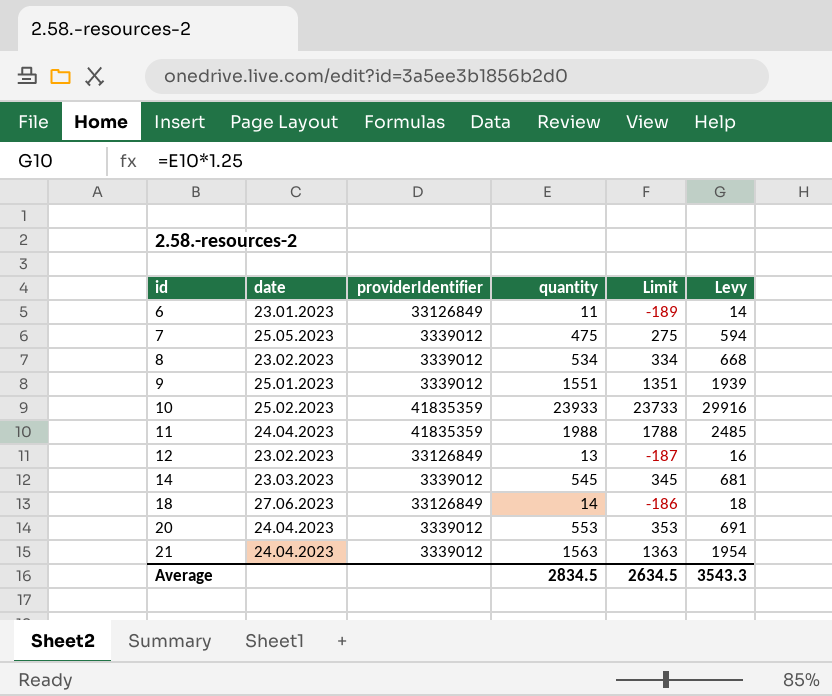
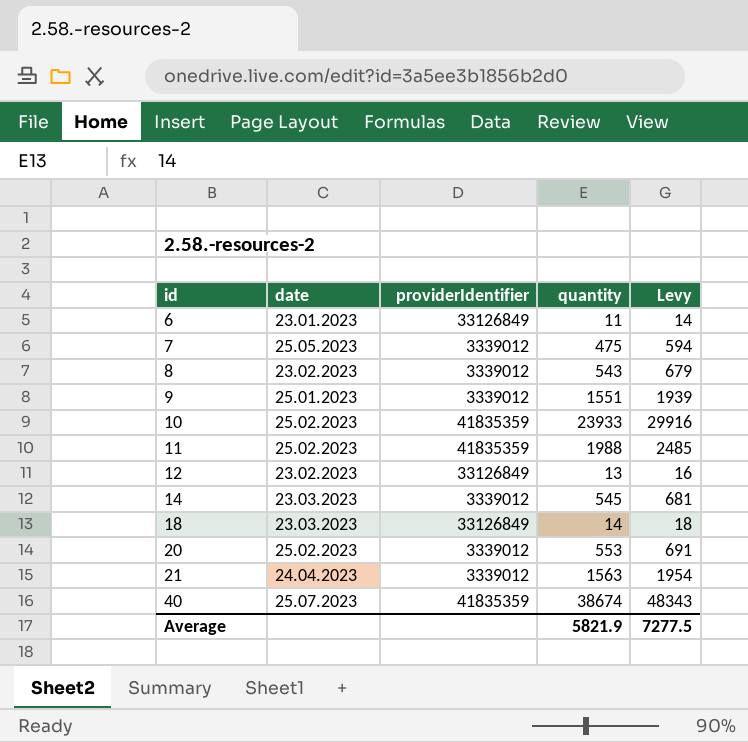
column Limit | formula: [quantity] - 200 -> none
8 | quantity: 534 -> 543
8 | Levy: 668 -> 679
11 | date: 24.04.2023 -> 25.02.2023
18 | date: 27.06.2023 -> 23.03.2023
20 | date: 24.04.2023 -> 25.02.2023
row 40: none -> 25.07.2023 | 41835359 | 38674 | 48343
Average | quantity: 2834.5 -> 5821.9
Average | Levy: 3543.3 -> 7277.5

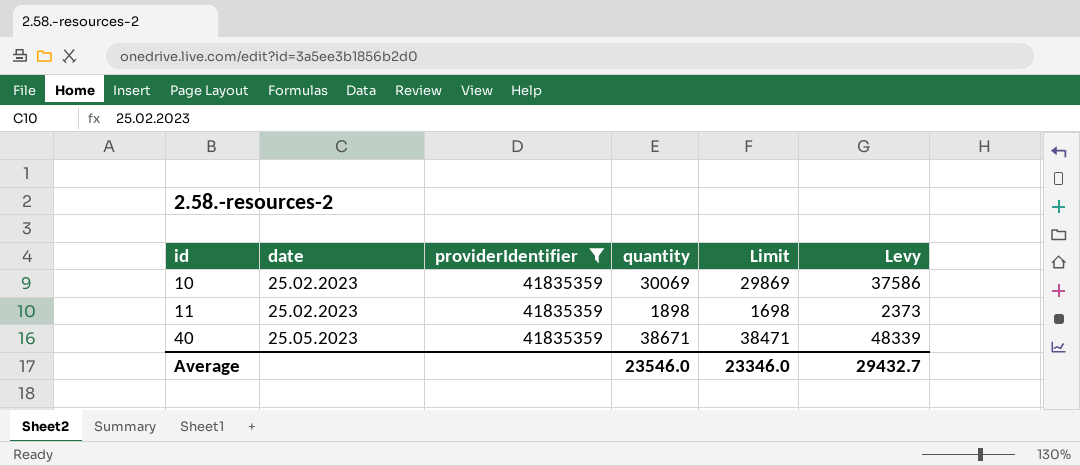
filter: none -> providerIdentifier = 41835359
column Limit | formula: none -> [quantity] - 200
10 | quantity: 23933 -> 30069
10 | Levy: 29916 -> 37586
11 | quantity: 1988 -> 1898
11 | Levy: 2485 -> 2373
40 | date: 25.07.2023 -> 25.05.2023
40 | quantity: 38674 -> 38671
40 | Levy: 48343 -> 48339
Average | quantity: 5821.9 -> 23546.0
Average | Levy: 7277.5 -> 29432.7

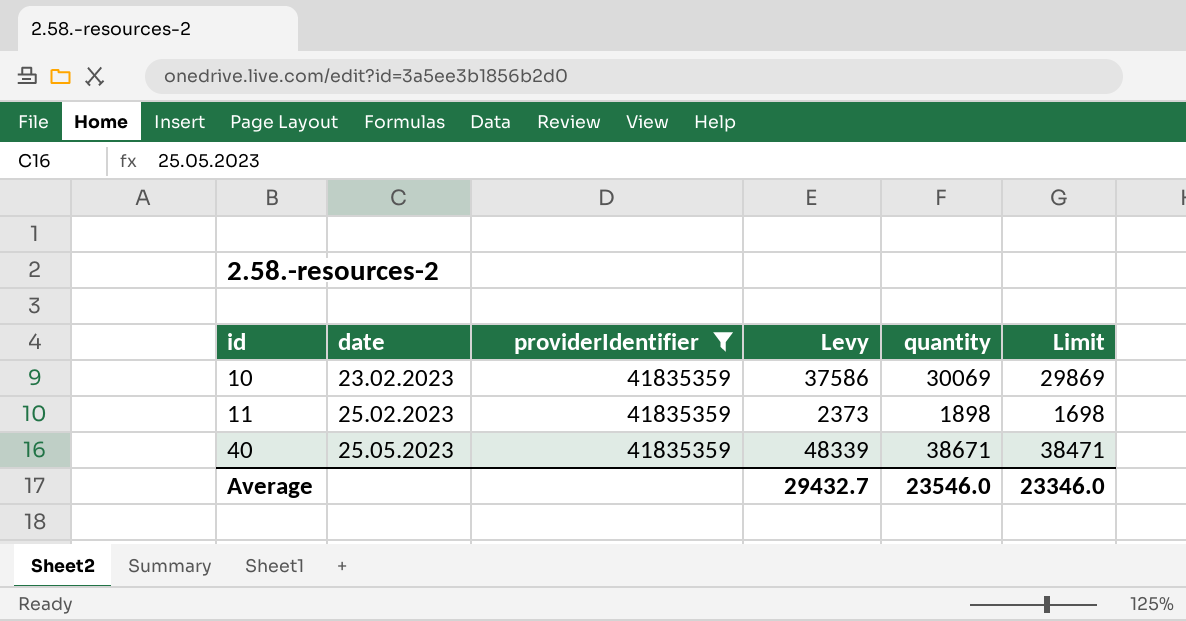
column Levy | position: 6 -> 4
10 | date: 25.02.2023 -> 23.02.2023

